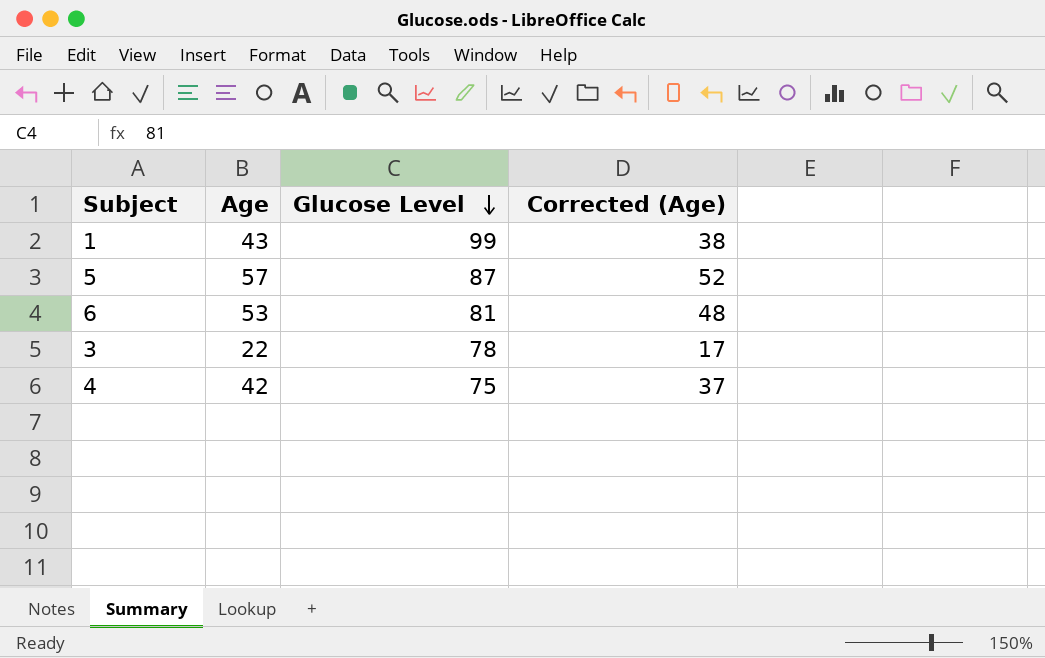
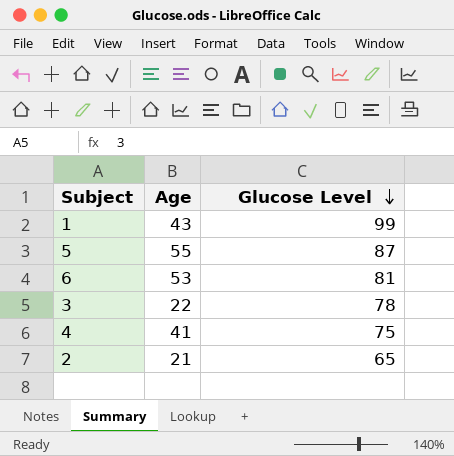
column Corrected (Age) | formula: [Age] - 5 -> none
5 | Age: 57 -> 55
4 | Age: 42 -> 41
row 2: none -> 21 | 65

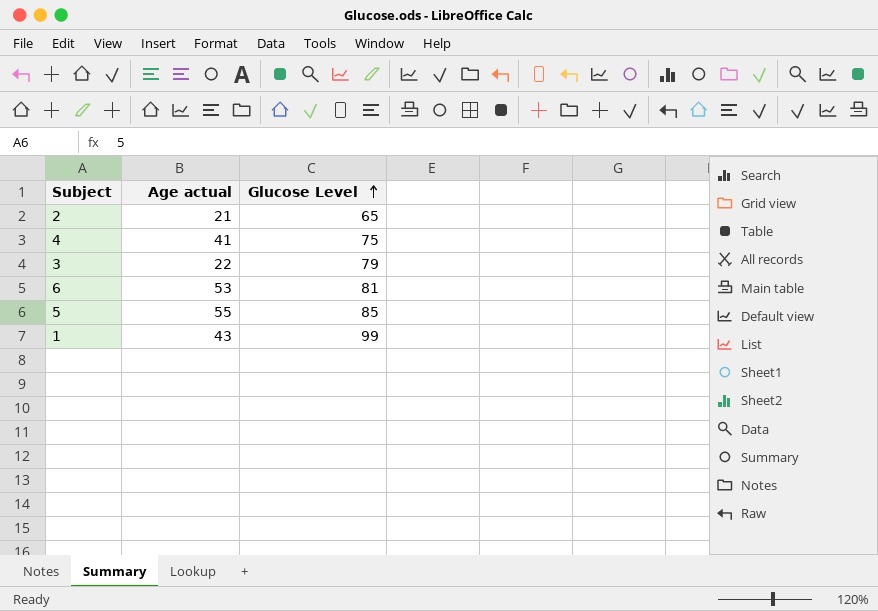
row order: Glucose Level descending -> Glucose Level ascending
column name: Age -> Age actual
3 | Glucose Level: 78 -> 79
5 | Glucose Level: 87 -> 85

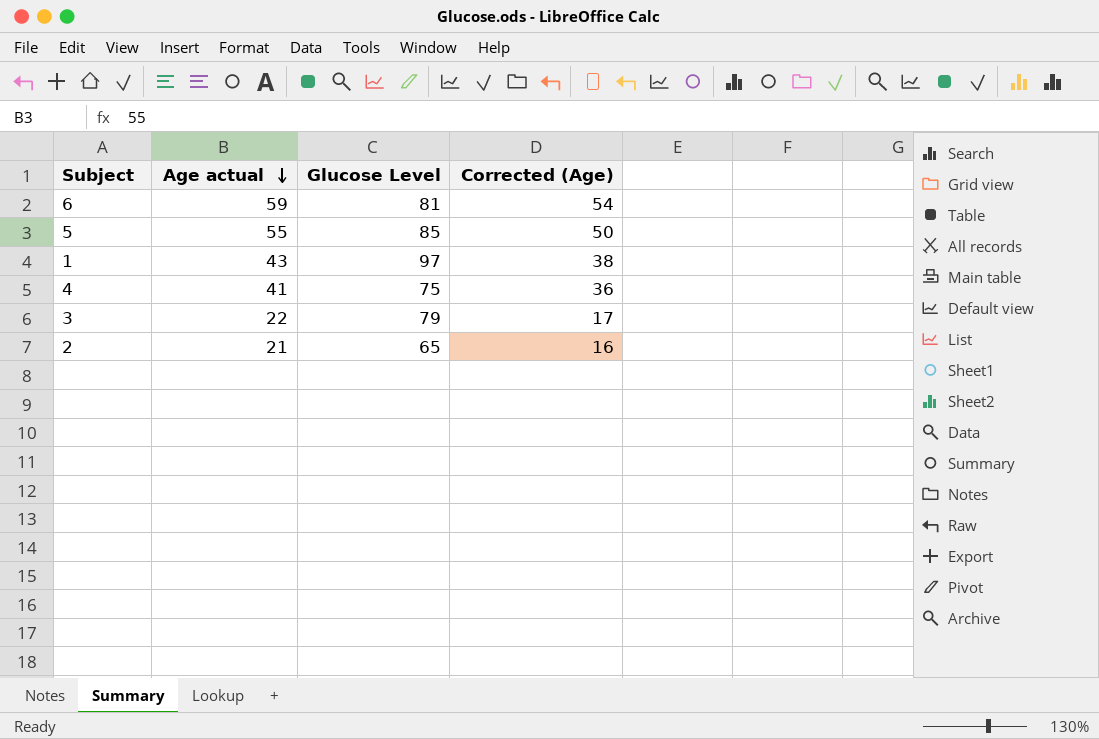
row order: Glucose Level ascending -> Age actual descending
column Corrected (Age) | formula: none -> [Age actual] - 5
6 | Age actual: 53 -> 59
1 | Glucose Level: 99 -> 97

